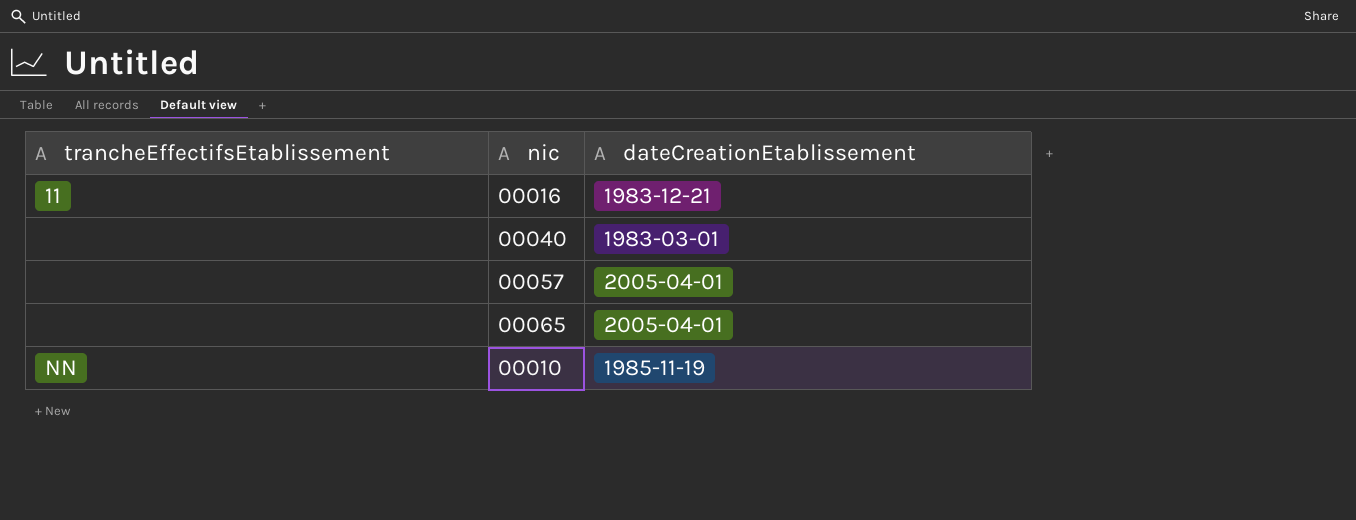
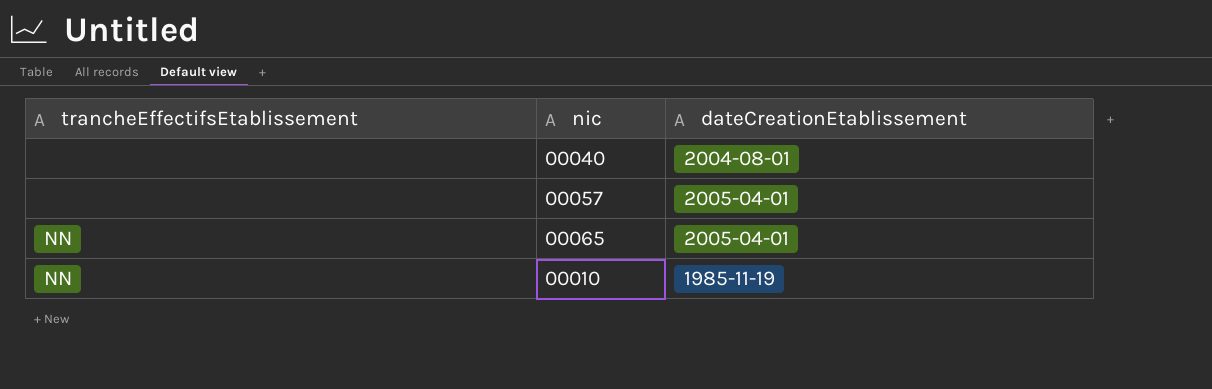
row 00016: 11 | 1983-12-21 -> none
00040 | dateCreationEtablissement: 1983-03-01 -> 2004-08-01
00065 | trancheEffectifsEtablissement: none -> NN

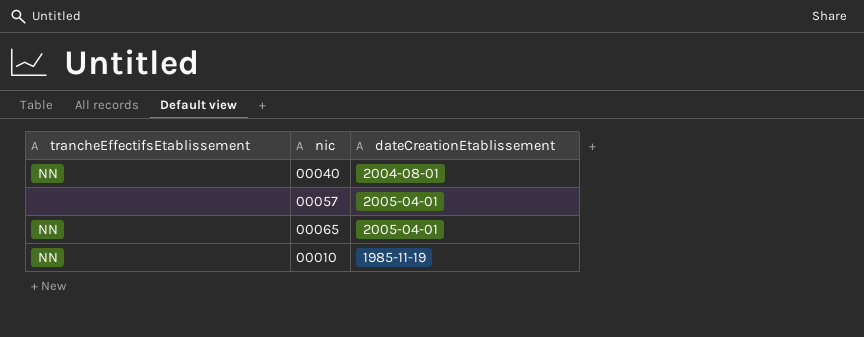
00040 | trancheEffectifsEtablissement: none -> NN

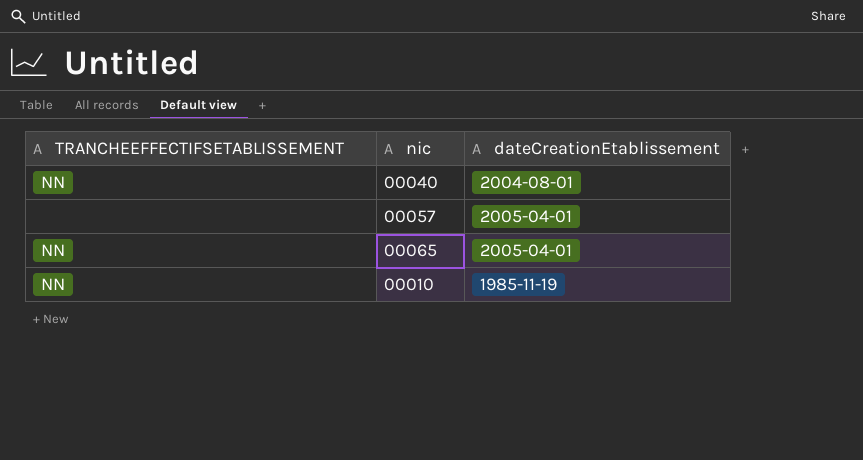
column name: trancheEffectifsEtablissement -> TRANCHEEFFECTIFSETABLISSEMENT

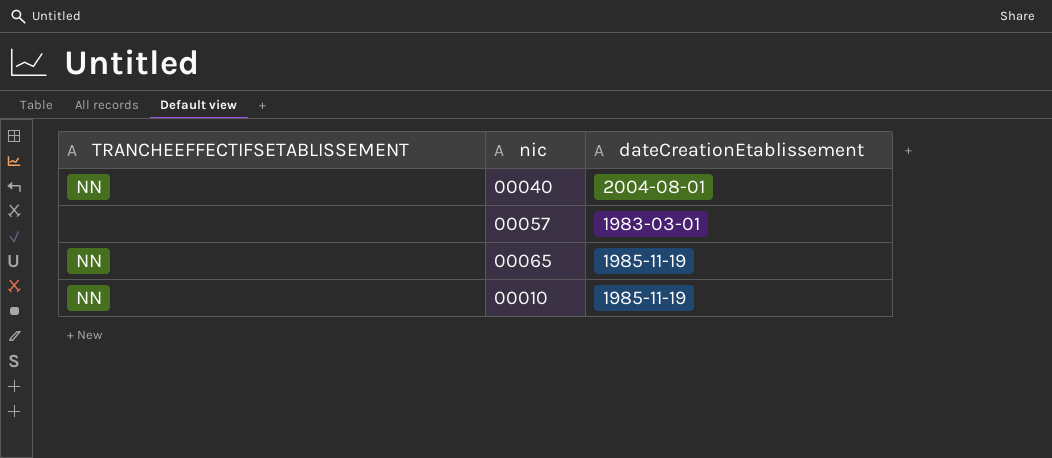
00057 | dateCreationEtablissement: 2005-04-01 -> 1983-03-01
00065 | dateCreationEtablissement: 2005-04-01 -> 1985-11-19

